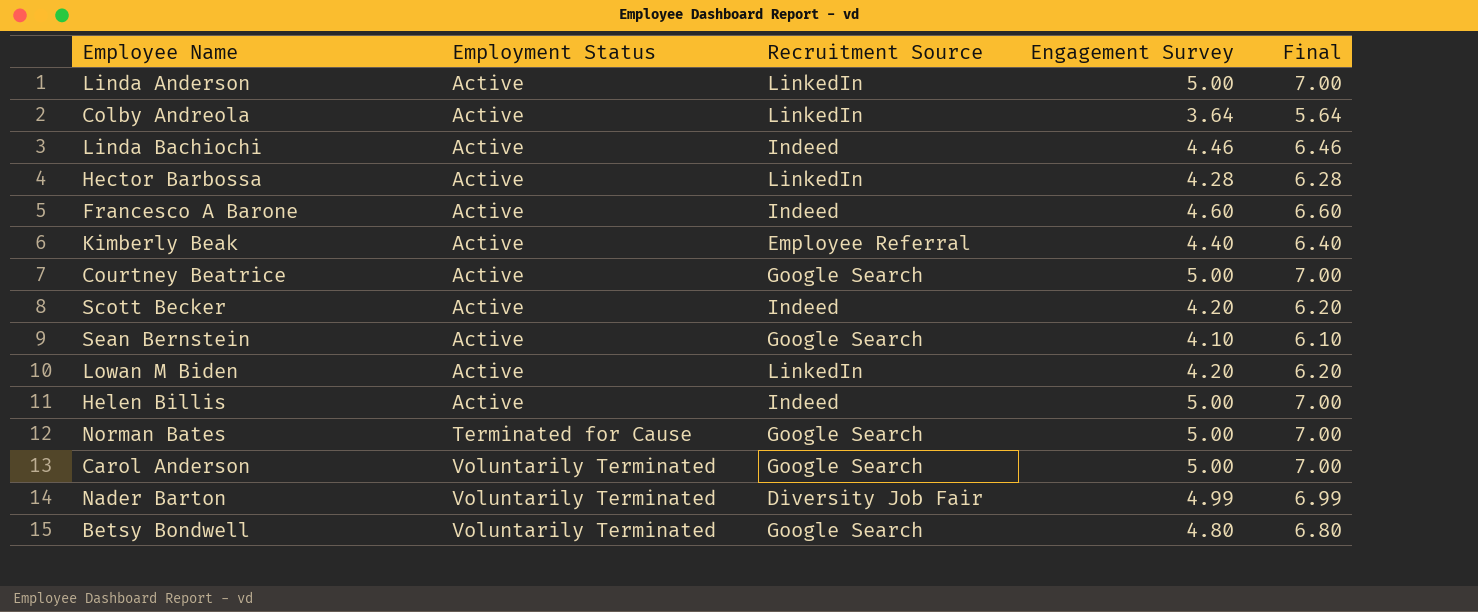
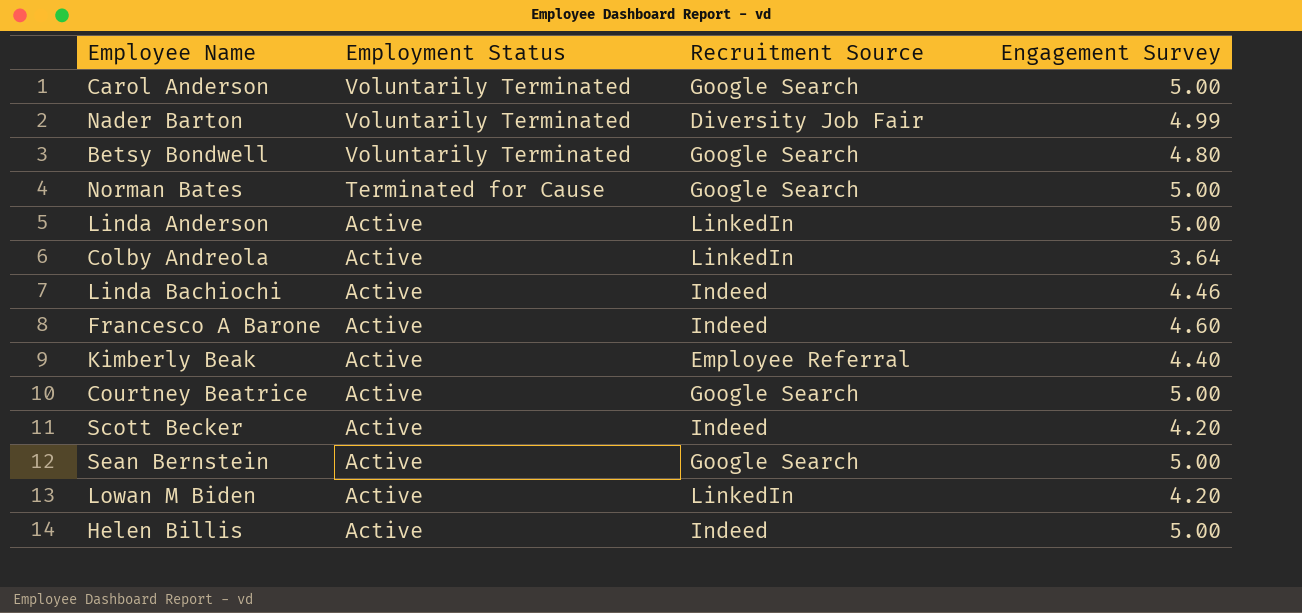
row order: Employment Status ascending -> Employment Status descending
column Final | formula: [Engagement Survey] + 2 -> none
row Hector Barbossa: Active | LinkedIn | 4.28 | 6.28 -> none
Sean Bernstein | Engagement Survey: 4.10 -> 5.00

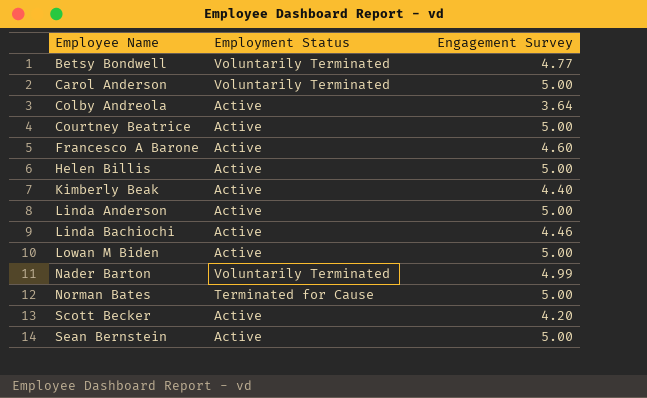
row order: Employment Status descending -> Employee Name ascending
column Recruitment Source | position: 3 -> none
Betsy Bondwell | Engagement Survey: 4.80 -> 4.77
Lowan M Biden | Engagement Survey: 4.20 -> 5.00

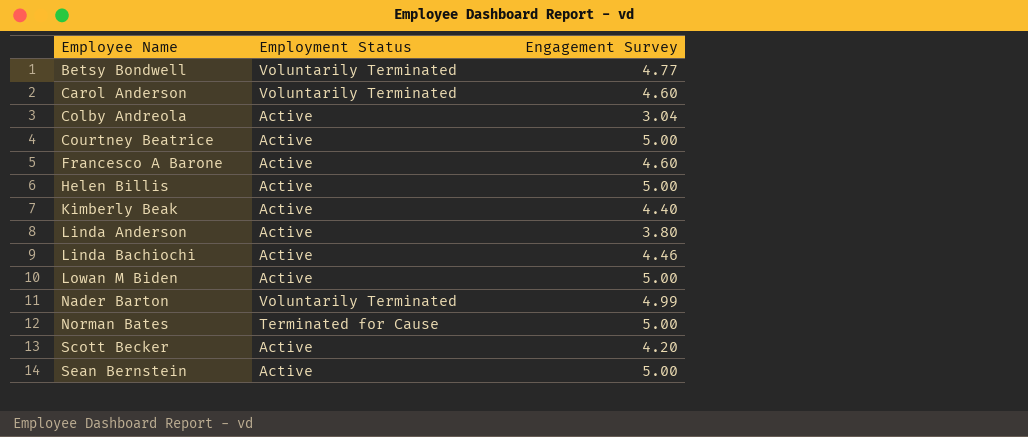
Carol Anderson | Engagement Survey: 5.00 -> 4.60
Colby Andreola | Engagement Survey: 3.64 -> 3.04
Linda Anderson | Engagement Survey: 5.00 -> 3.80

